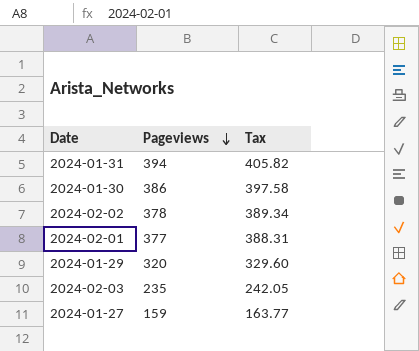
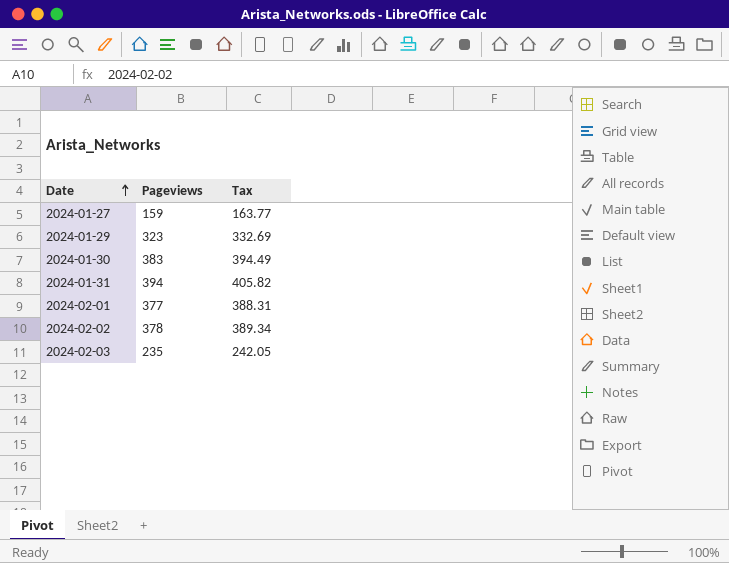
row order: Pageviews descending -> Date ascending
2024-01-29 | Pageviews: 320 -> 323
2024-01-29 | Tax: 329.60 -> 332.69
2024-01-30 | Pageviews: 386 -> 383
2024-01-30 | Tax: 397.58 -> 394.49

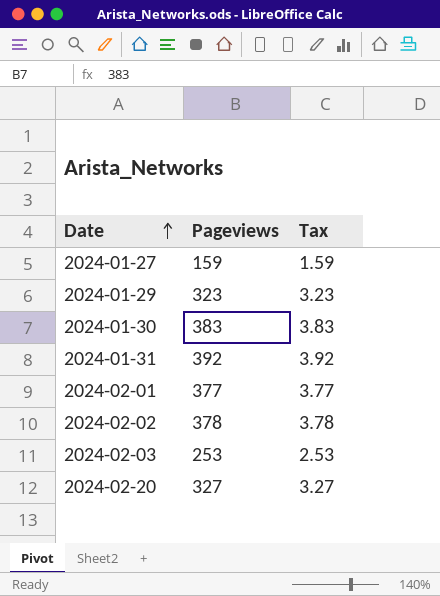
column Tax | formula: [Pageviews] * 1.03 -> [Pageviews] * 0.01
2024-01-31 | Pageviews: 394 -> 392
2024-02-03 | Pageviews: 235 -> 253
row 2024-02-20: none -> 327 | 3.27

